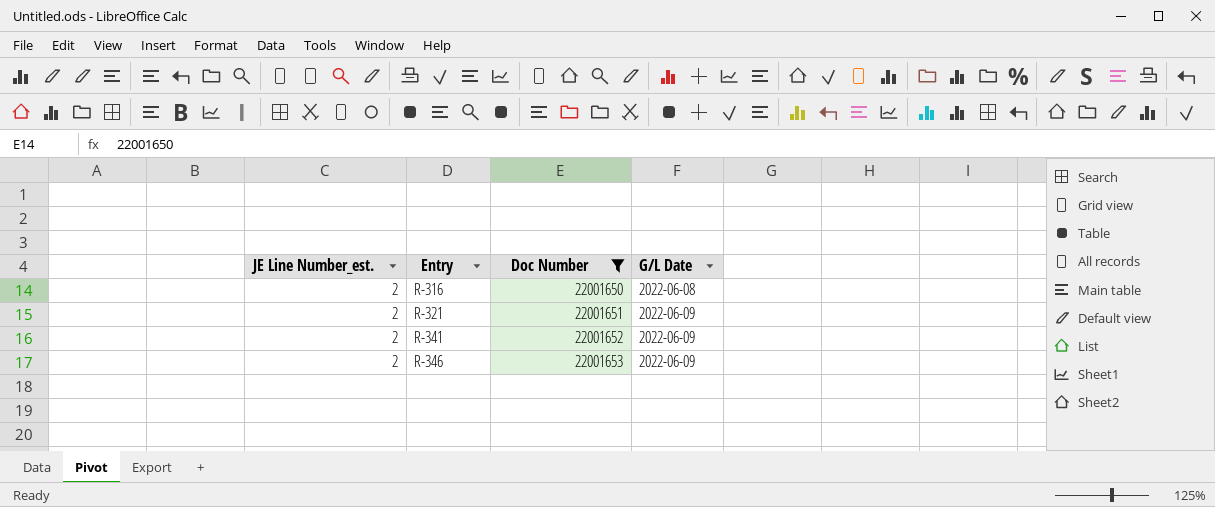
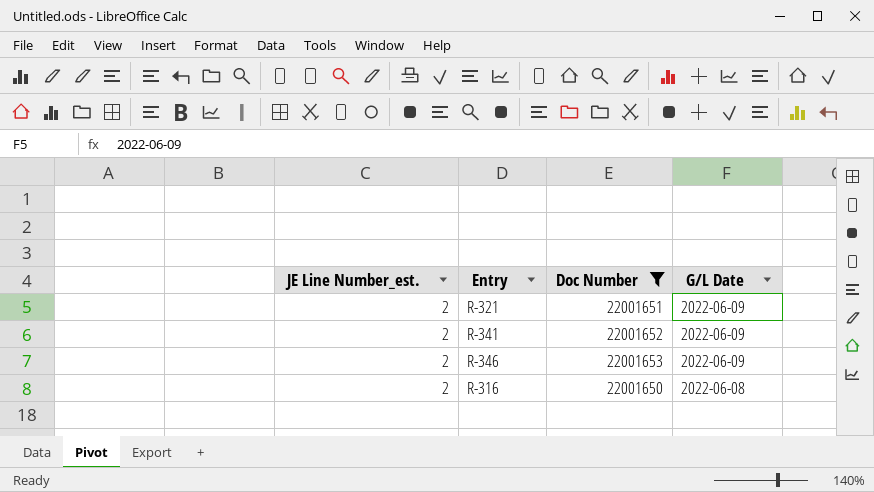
row order: Entry ascending -> G/L Date descending

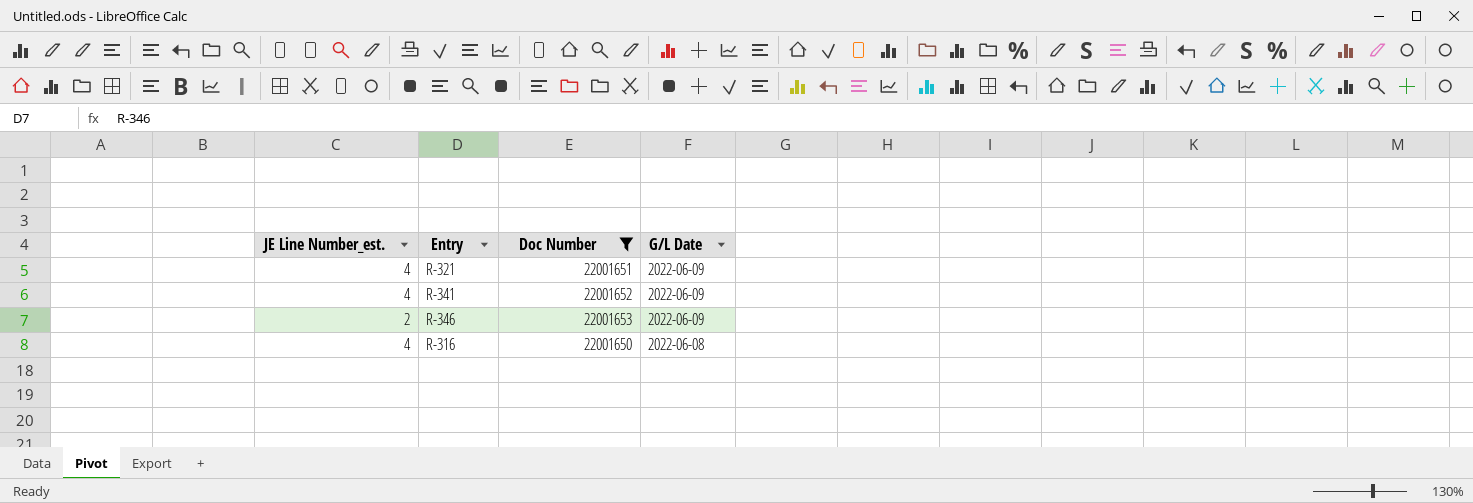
R-321 | JE Line Number_est.: 2 -> 4
R-341 | JE Line Number_est.: 2 -> 4
R-316 | JE Line Number_est.: 2 -> 4

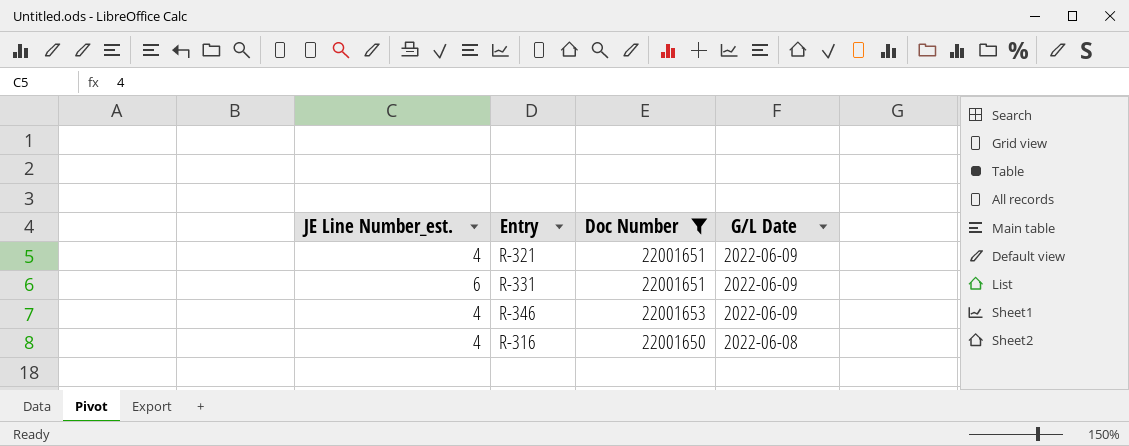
row R-341: 4 | 22001652 | 2022-06-09 -> none
row R-331: none -> 6 | 22001651 | 2022-06-09
R-346 | JE Line Number_est.: 2 -> 4

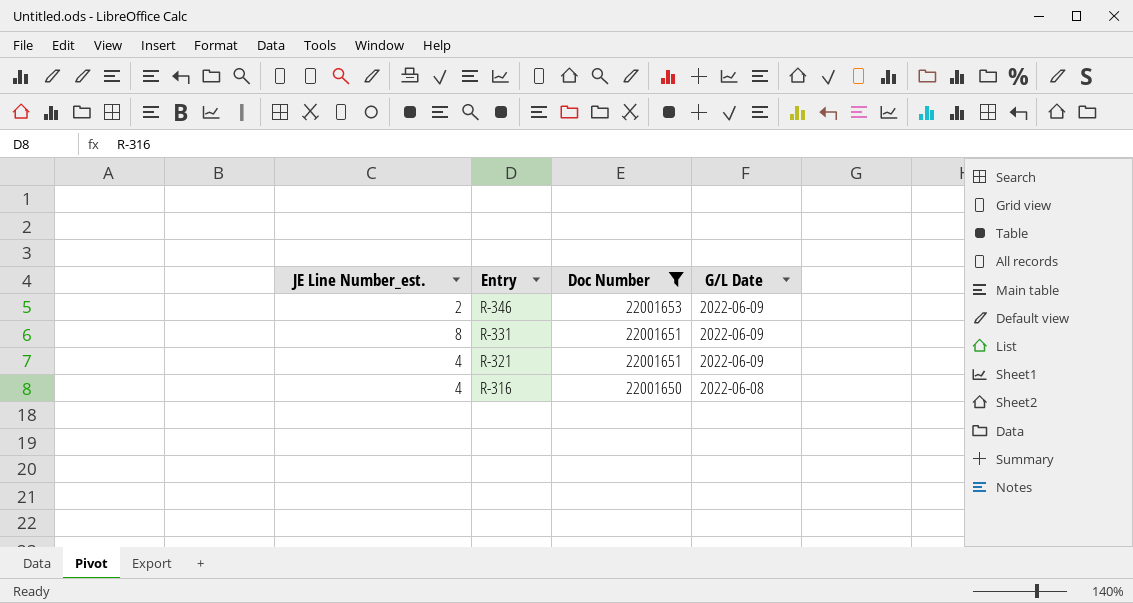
row order: G/L Date descending -> Entry descending
R-346 | JE Line Number_est.: 4 -> 2
R-331 | JE Line Number_est.: 6 -> 8

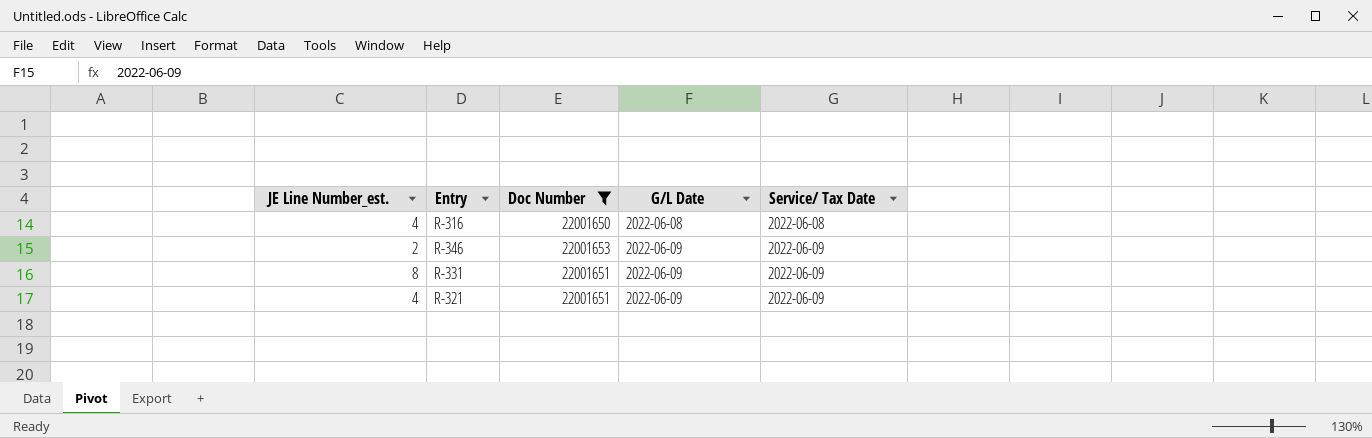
row order: Entry descending -> G/L Date ascending
column Service/ Tax Date | position: none -> 5

